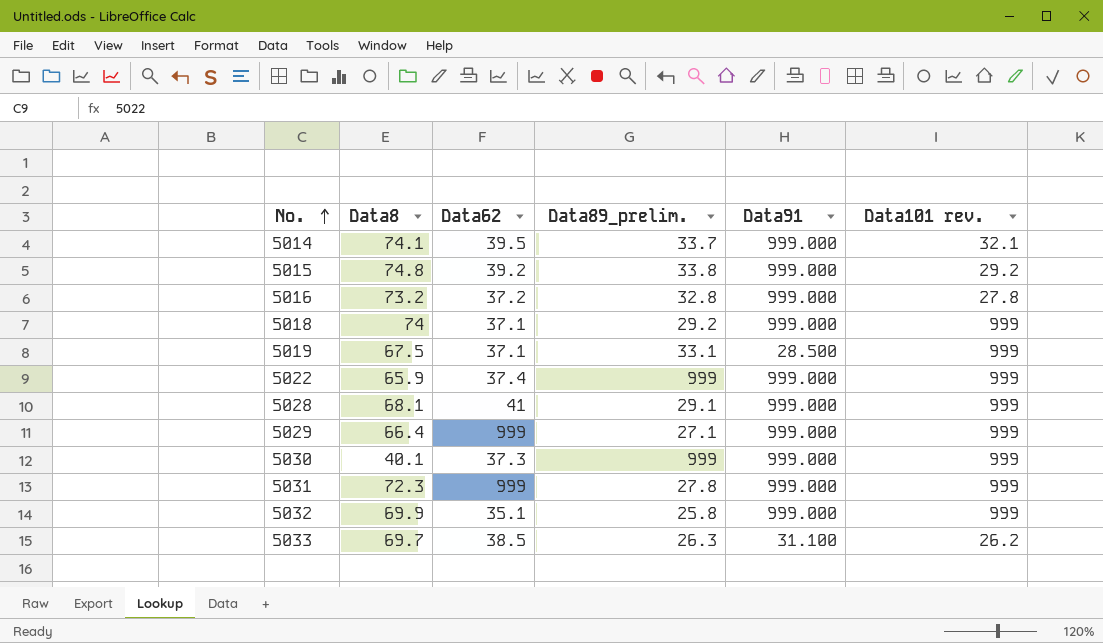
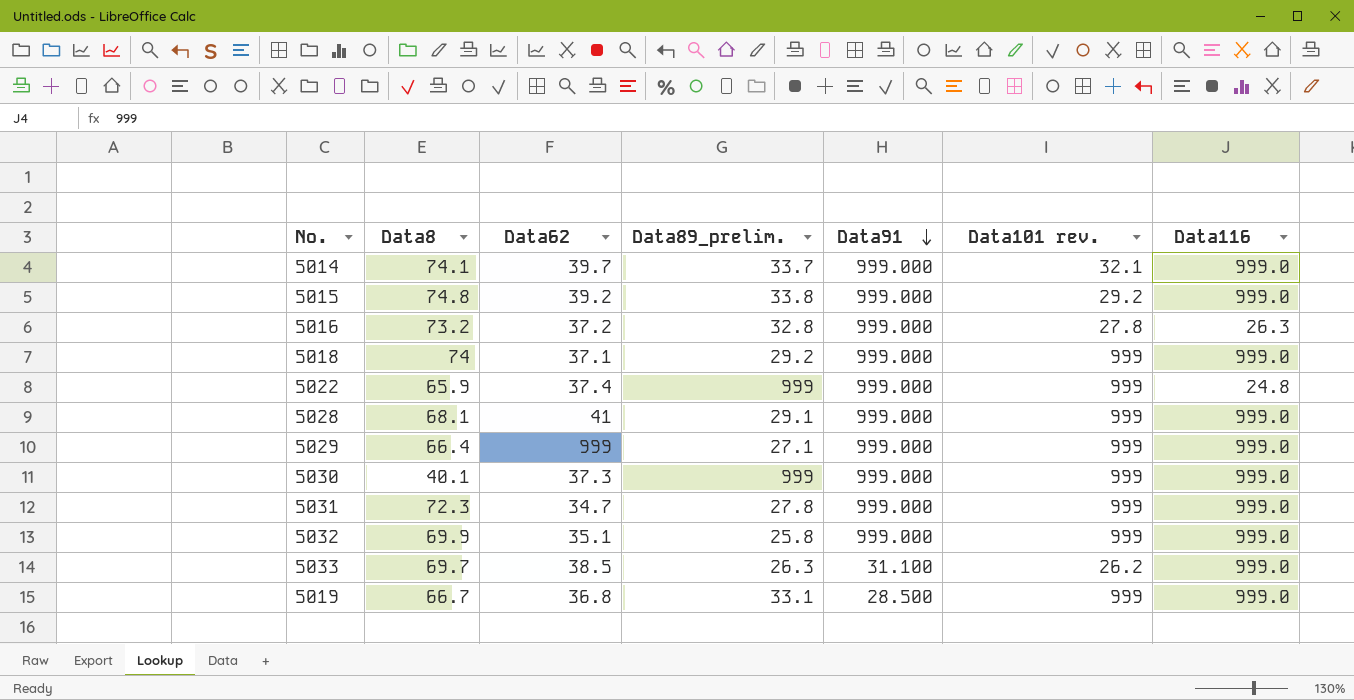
row order: No. ascending -> Data91 descending
column Data116 | position: none -> 7
5014 | Data62: 39.5 -> 39.7
5031 | Data62: 999 -> 34.7
5019 | Data8: 67.5 -> 66.7
5019 | Data62: 37.1 -> 36.8

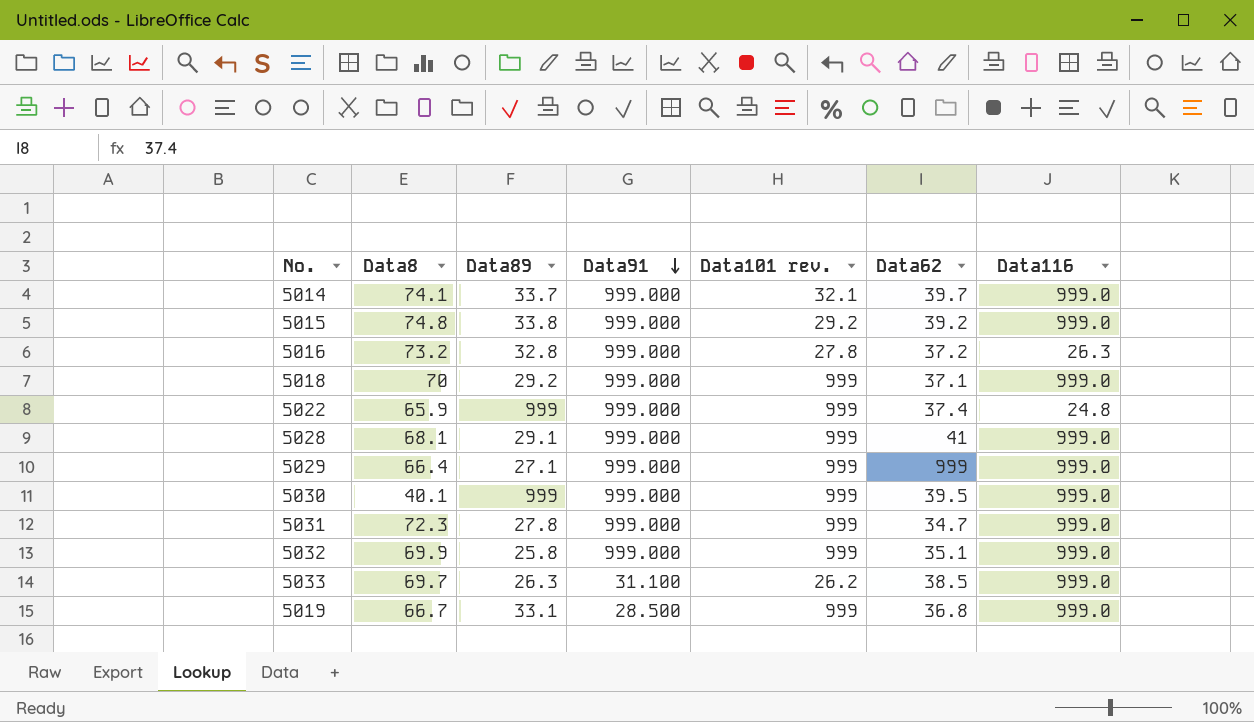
column name: Data89_prelim. -> Data89
column Data62 | position: 3 -> 6
5018 | Data8: 74 -> 70
5030 | Data62: 37.3 -> 39.5

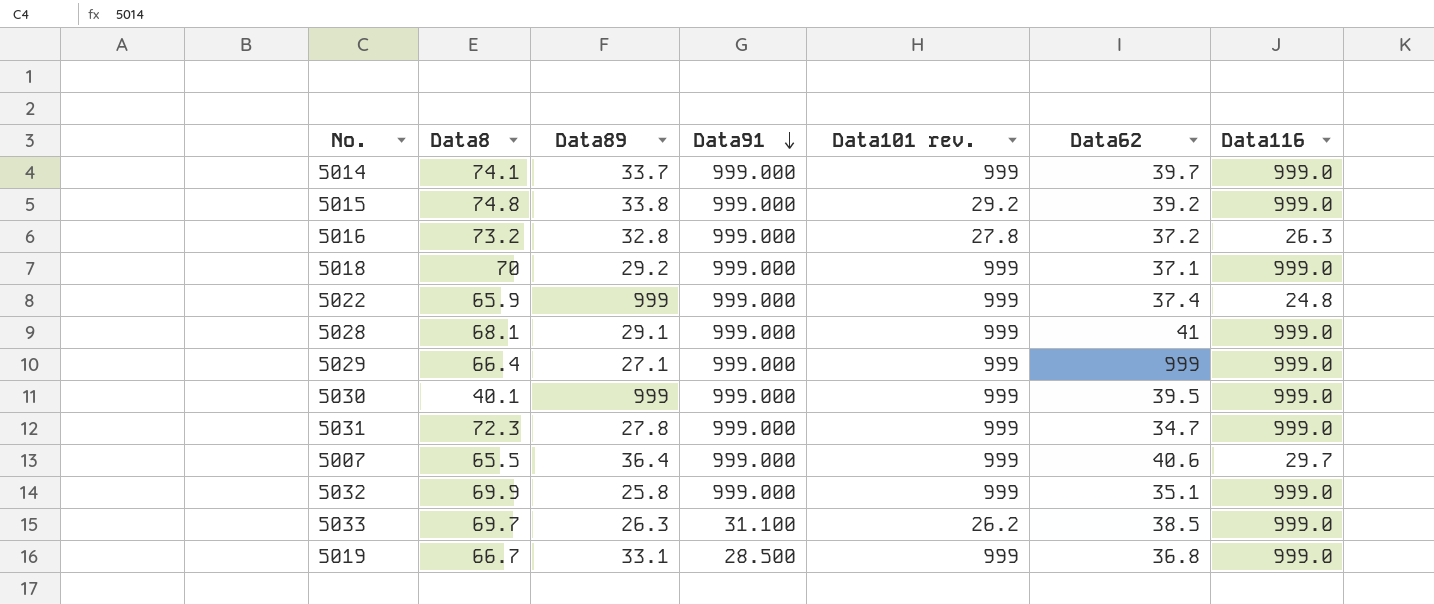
5014 | Data101 rev.: 32.1 -> 999
row 5007: none -> 65.5 | 36.4 | 999.000 | 999 | 40.6 | 29.7

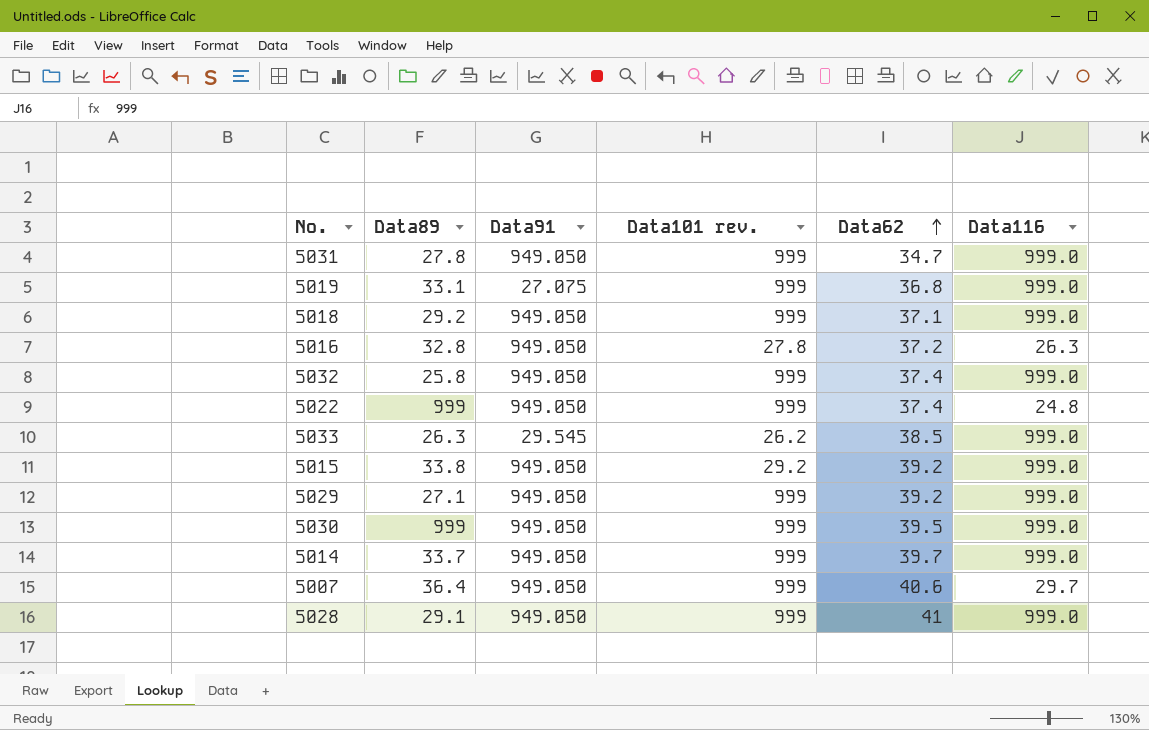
row order: Data91 descending -> Data62 ascending
column Data8 | position: 2 -> none
5031 | Data91: 999.000 -> 949.050
5019 | Data91: 28.500 -> 27.075
5018 | Data91: 999.000 -> 949.050
5016 | Data91: 999.000 -> 949.050
5032 | Data91: 999.000 -> 949.050
5032 | Data62: 35.1 -> 37.4
5022 | Data91: 999.000 -> 949.050
5033 | Data91: 31.100 -> 29.545
5015 | Data91: 999.000 -> 949.050
5029 | Data91: 999.000 -> 949.050
5029 | Data62: 999 -> 39.2
5030 | Data91: 999.000 -> 949.050
5014 | Data91: 999.000 -> 949.050
5007 | Data91: 999.000 -> 949.050
5028 | Data91: 999.000 -> 949.050

